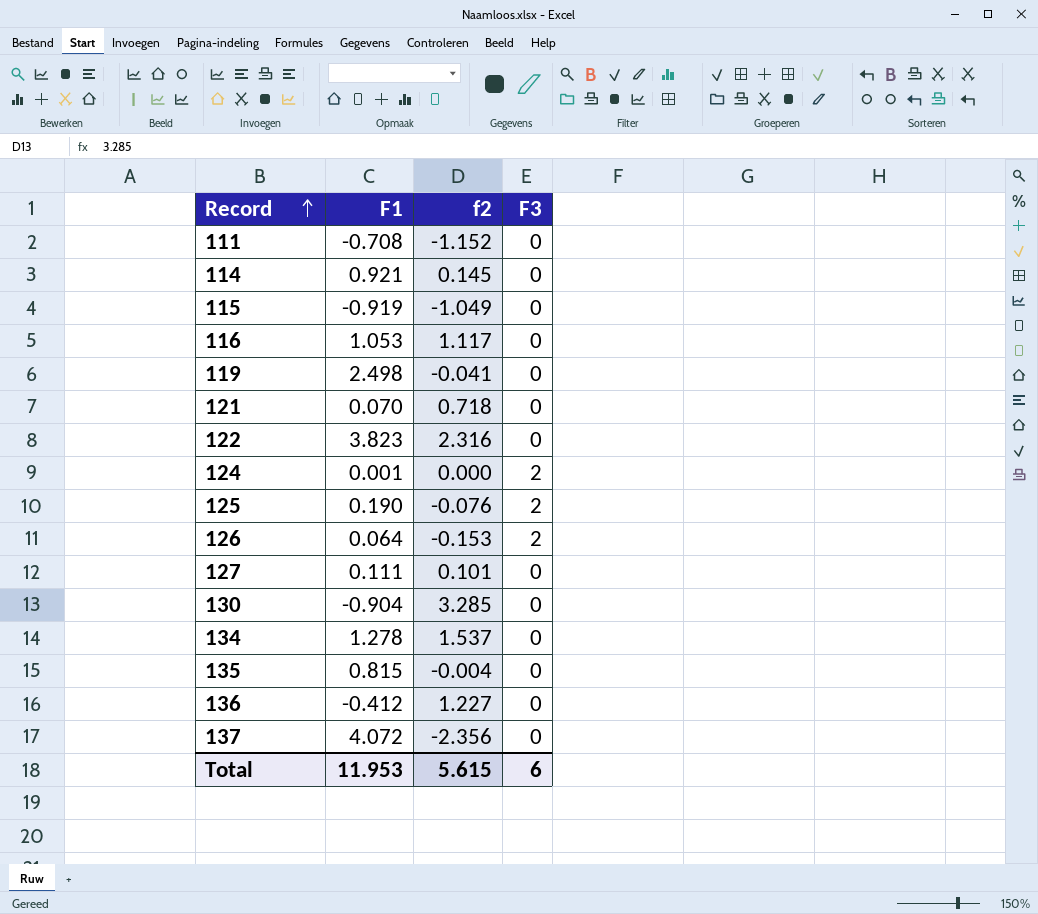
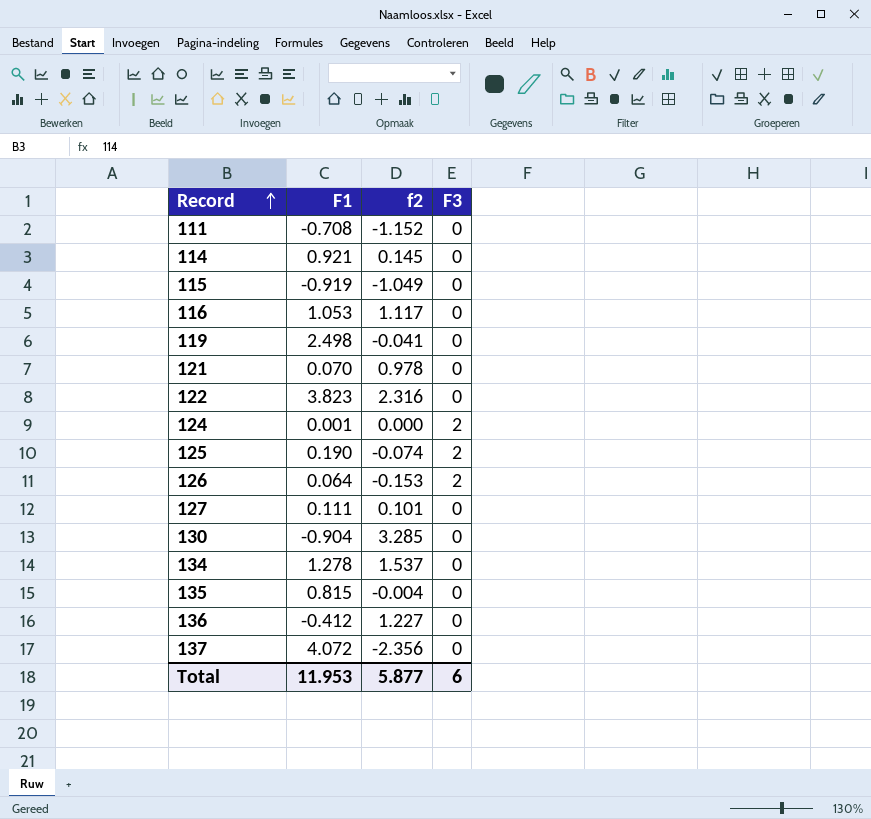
121 | f2: 0.718 -> 0.978
125 | f2: -0.076 -> -0.074
Total | f2: 5.615 -> 5.877

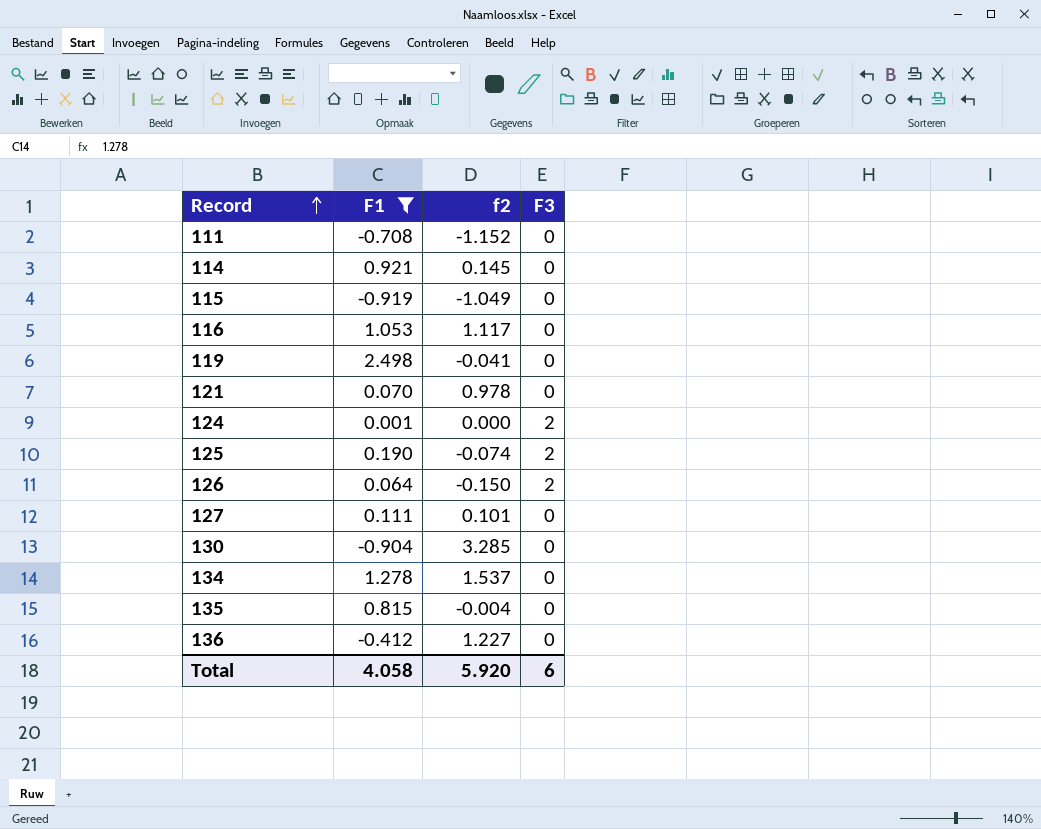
filter: none -> F1 <= 2.498
126 | f2: -0.153 -> -0.150
Total | F1: 11.953 -> 4.058
Total | f2: 5.877 -> 5.920

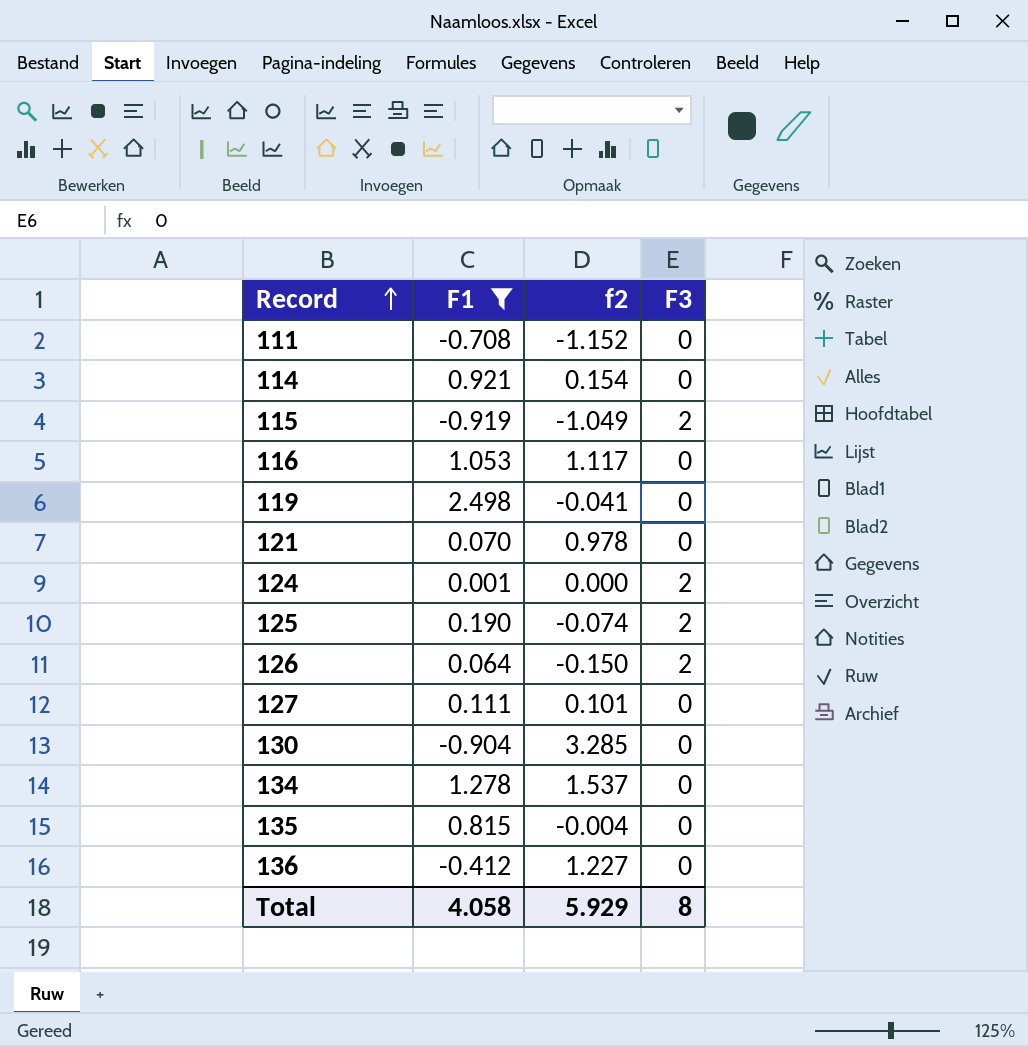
114 | f2: 0.145 -> 0.154
115 | F3: 0 -> 2
Total | f2: 5.920 -> 5.929
Total | F3: 6 -> 8

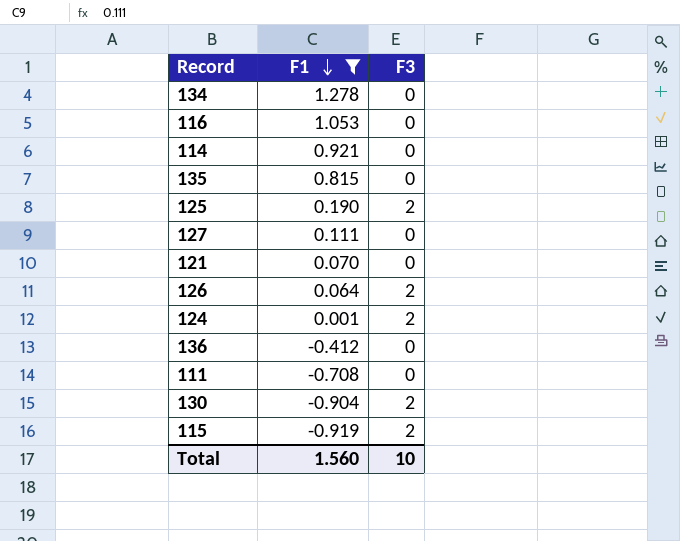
row order: Record ascending -> F1 descending
column f2 | position: 3 -> none
row 119: 2.498 | -0.041 | 0 -> none
130 | F3: 0 -> 2
Total | F1: 4.058 -> 1.560
Total | F3: 8 -> 10

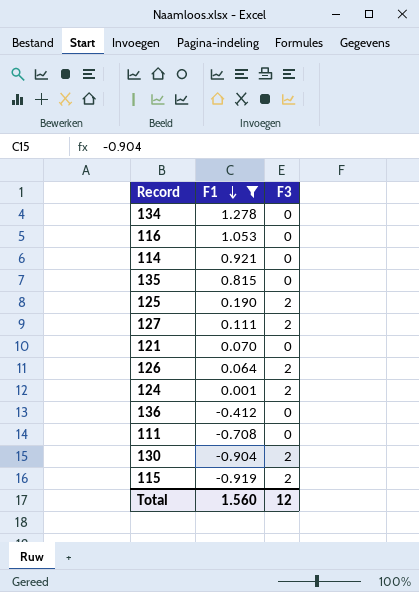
127 | F3: 0 -> 2
Total | F3: 10 -> 12

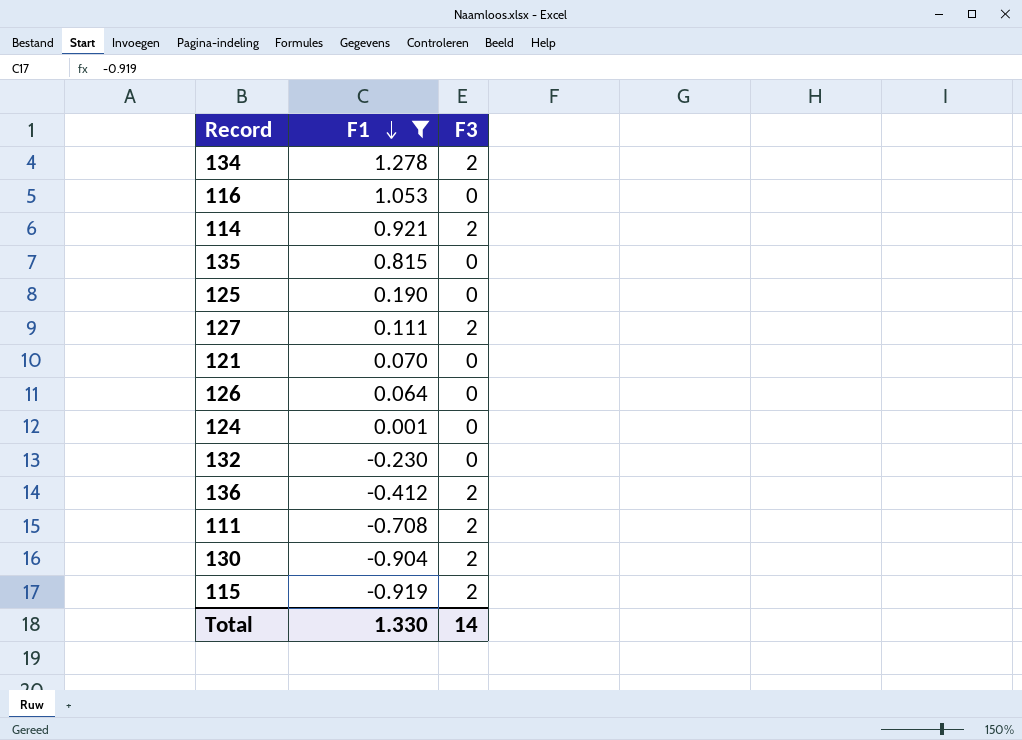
134 | F3: 0 -> 2
114 | F3: 0 -> 2
125 | F3: 2 -> 0
126 | F3: 2 -> 0
124 | F3: 2 -> 0
row 132: none -> -0.230 | 0
136 | F3: 0 -> 2
111 | F3: 0 -> 2
Total | F1: 1.560 -> 1.330
Total | F3: 12 -> 14

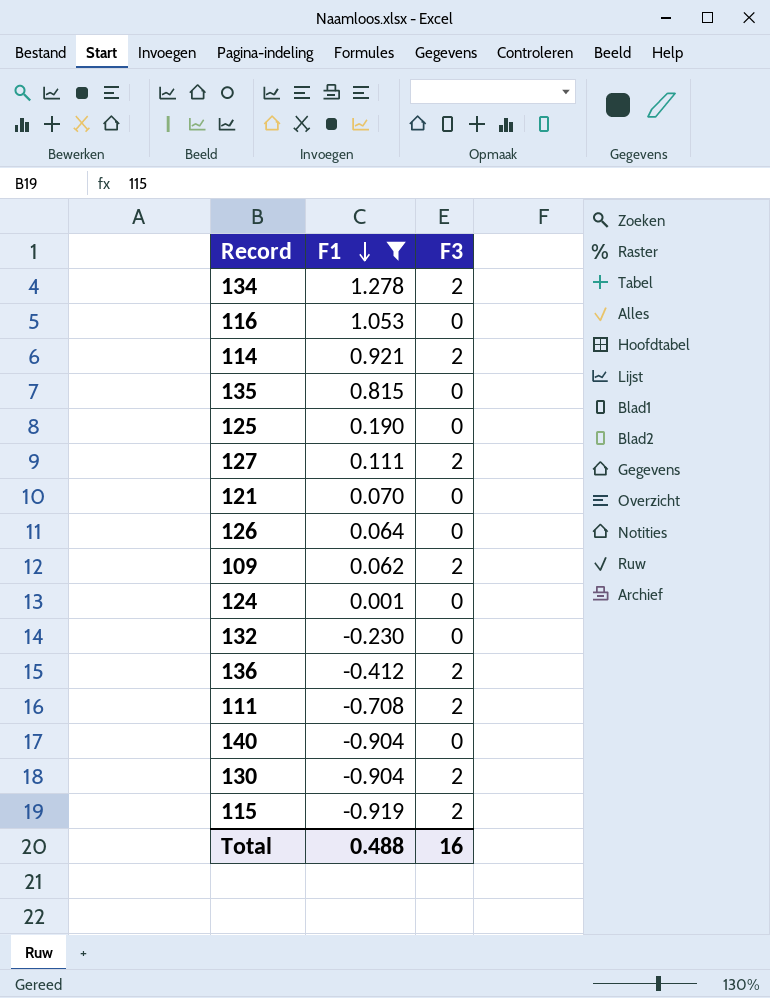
row 109: none -> 0.062 | 2
row 140: none -> -0.904 | 0
Total | F1: 1.330 -> 0.488
Total | F3: 14 -> 16

